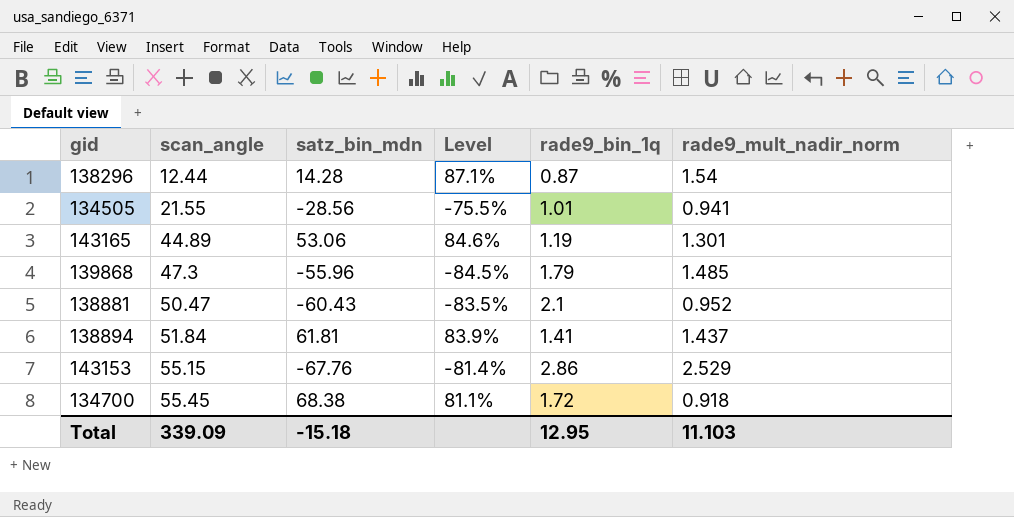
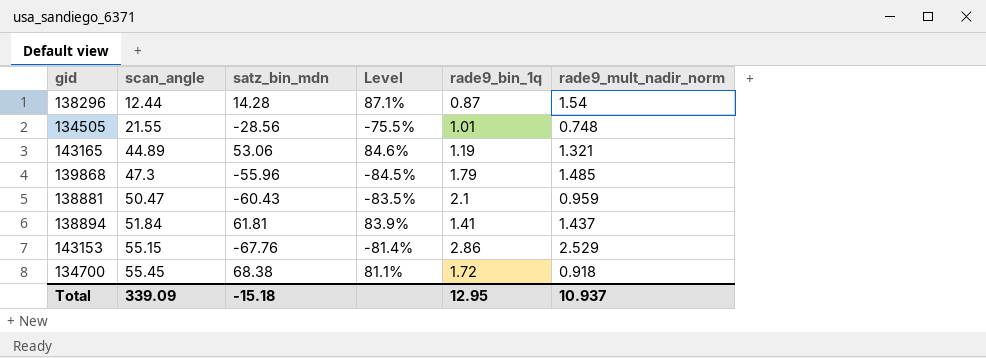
134505 | rade9_mult_nadir_norm: 0.941 -> 0.748
143165 | rade9_mult_nadir_norm: 1.301 -> 1.321
138881 | rade9_mult_nadir_norm: 0.952 -> 0.959
Total | rade9_mult_nadir_norm: 11.103 -> 10.937

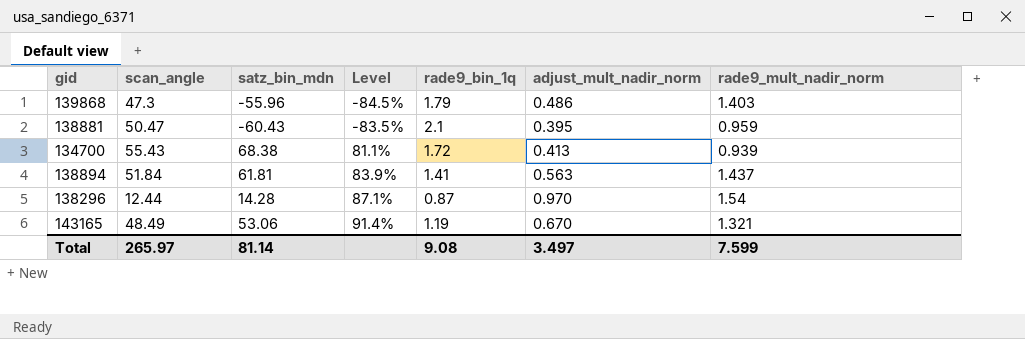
row order: scan_angle ascending -> Level ascending
column adjust_mult_nadir_norm | position: none -> 6
row 134505: 21.55 | -28.56 | -75.5% | 1.01 | 0.748 -> none
row 143153: 55.15 | -67.76 | -81.4% | 2.86 | 2.529 -> none
139868 | rade9_mult_nadir_norm: 1.485 -> 1.403
134700 | scan_angle: 55.45 -> 55.43
134700 | rade9_mult_nadir_norm: 0.918 -> 0.939
143165 | scan_angle: 44.89 -> 48.49
143165 | Level: 84.6% -> 91.4%
Total | scan_angle: 339.09 -> 265.97
Total | satz_bin_mdn: -15.18 -> 81.14
Total | rade9_bin_1q: 12.95 -> 9.08
Total | rade9_mult_nadir_norm: 10.937 -> 7.599

